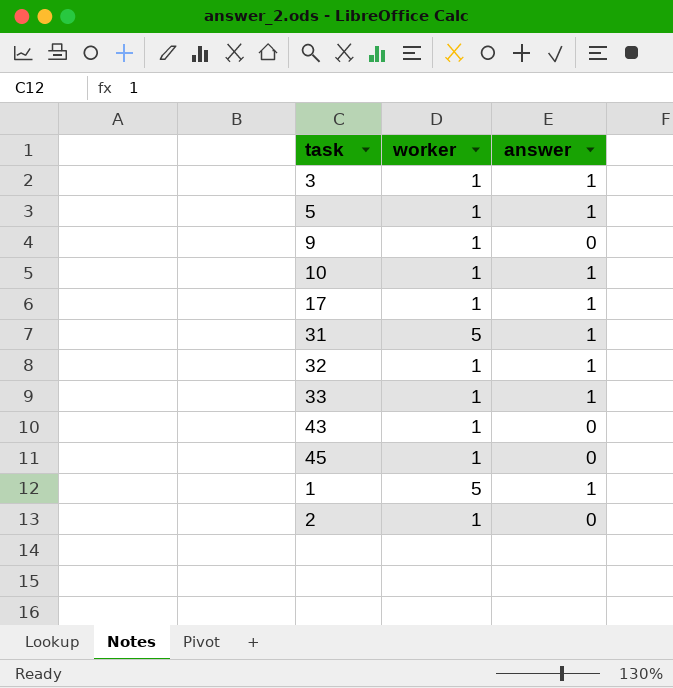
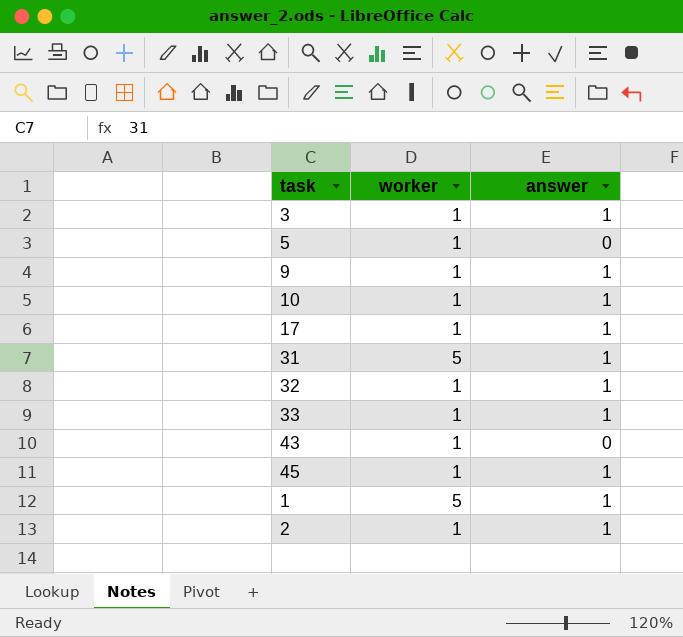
5 | answer: 1 -> 0
9 | answer: 0 -> 1
45 | answer: 0 -> 1
2 | answer: 0 -> 1

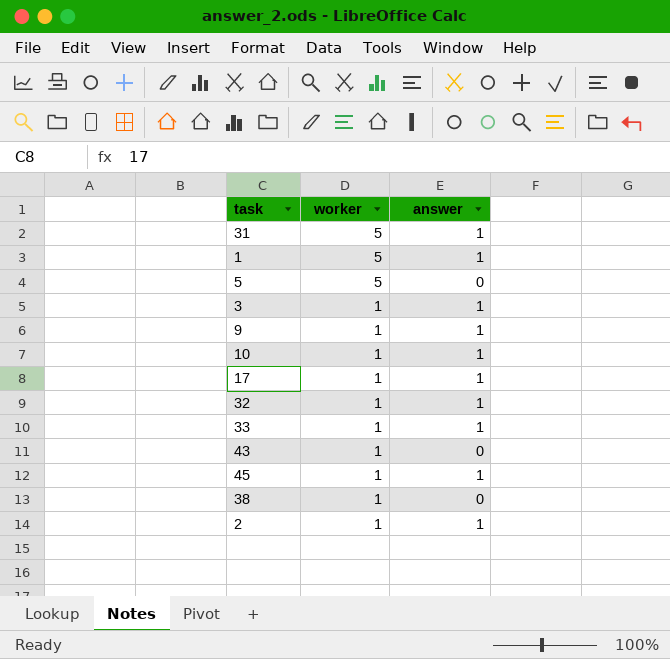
row order: none -> worker descending
5 | worker: 1 -> 5
row 38: none -> 1 | 0

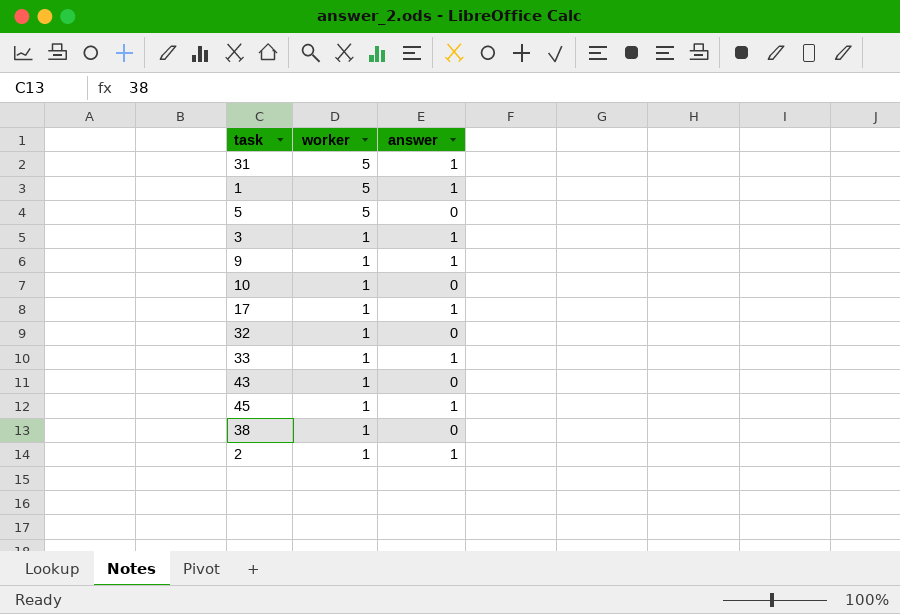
10 | answer: 1 -> 0
32 | answer: 1 -> 0

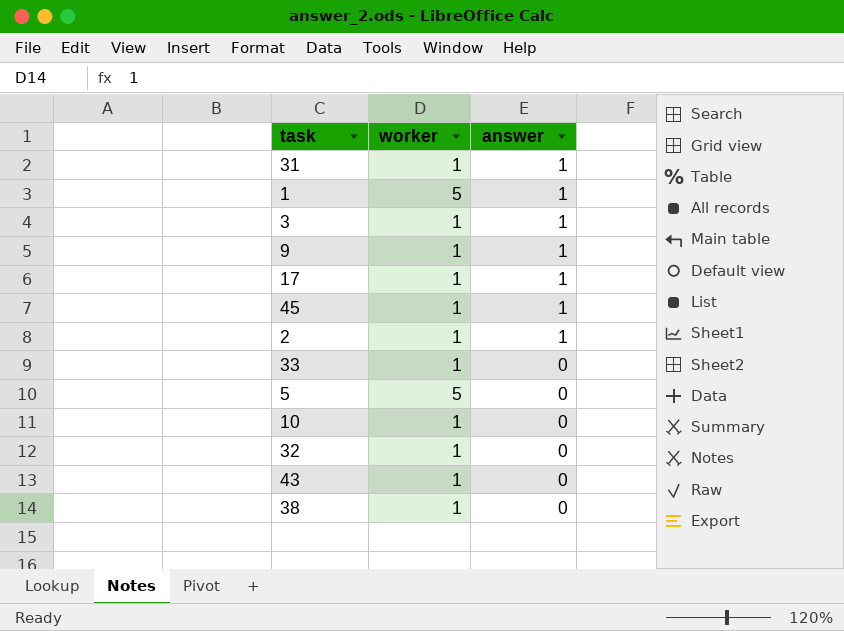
row order: worker descending -> answer descending
31 | worker: 5 -> 1
33 | answer: 1 -> 0

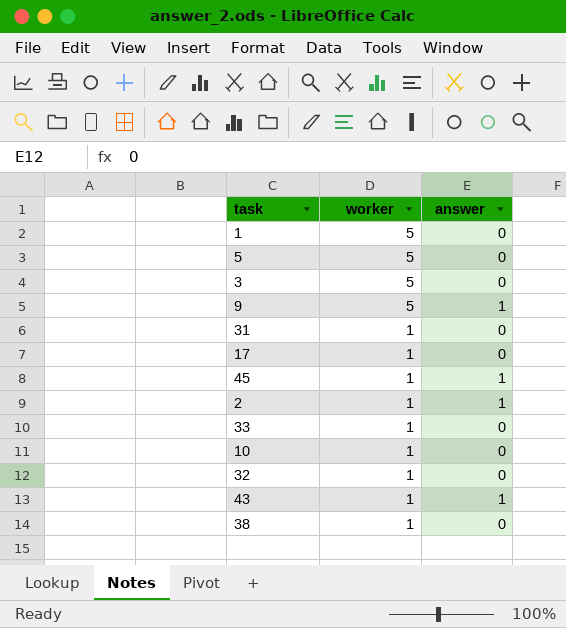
row order: answer descending -> worker descending
1 | answer: 1 -> 0
3 | worker: 1 -> 5
3 | answer: 1 -> 0
9 | worker: 1 -> 5
31 | answer: 1 -> 0
17 | answer: 1 -> 0
43 | answer: 0 -> 1

